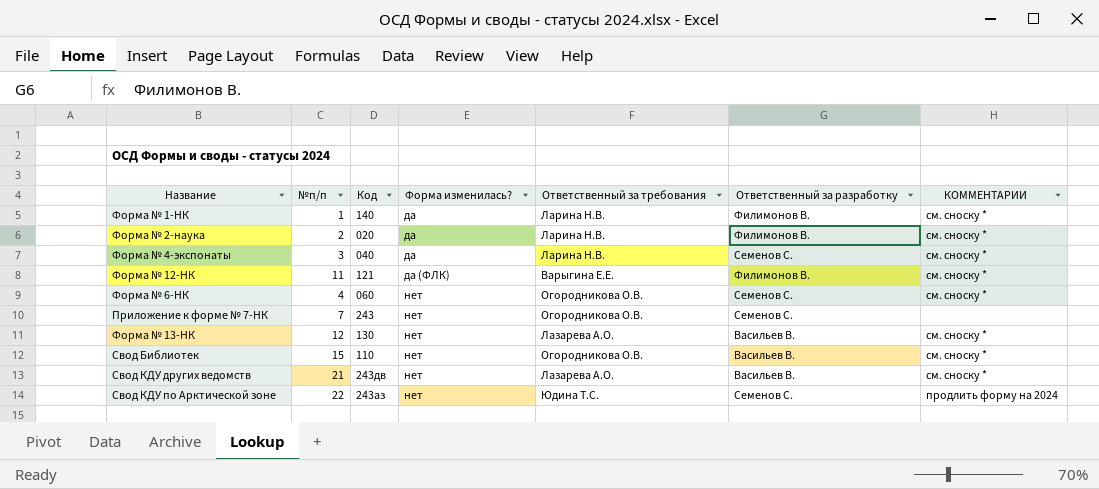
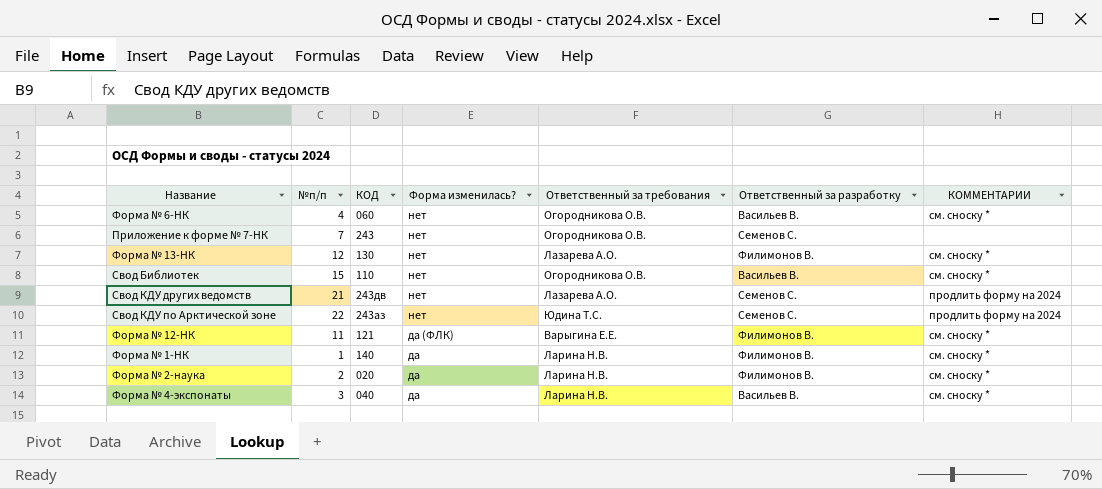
row order: Форма изменилась? ascending -> Форма изменилась? descending
column name: Код -> КОД
Форма № 6-НК | Ответственный за разработку: Семенов С. -> Васильев В.
Форма № 13-НК | Ответственный за разработку: Васильев В. -> Филимонов В.
Свод КДУ других ведомств | Ответственный за разработку: Васильев В. -> Семенов С.
Свод КДУ других ведомств | КОММЕНТАРИИ: см. сноску * -> продлить форму на 2024
Форма № 4-экспонаты | Ответственный за разработку: Семенов С. -> Васильев В.

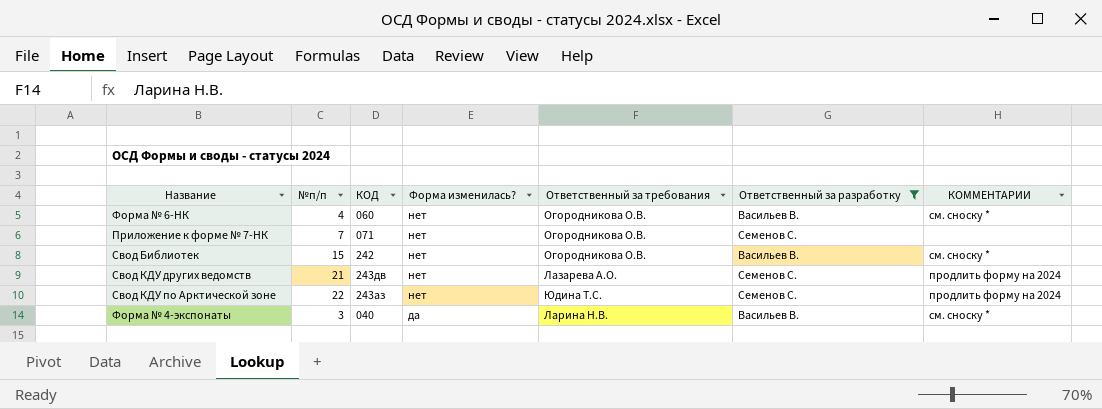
filter: none -> Ответственный за разработку != Филимонов В.
Приложение к форме № 7-НК | КОД: 243 -> 071
Свод Библиотек | КОД: 110 -> 242

